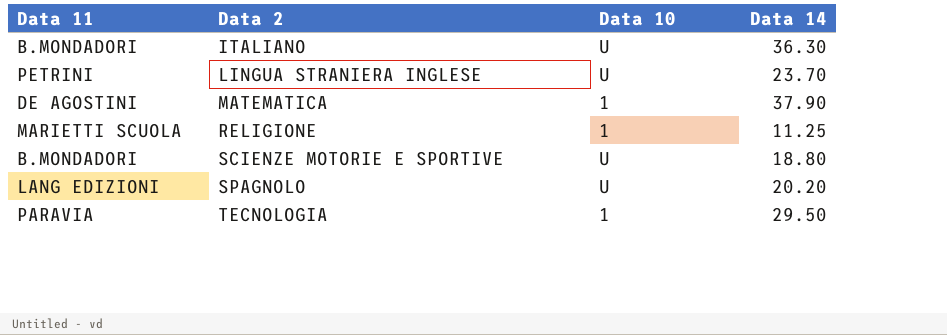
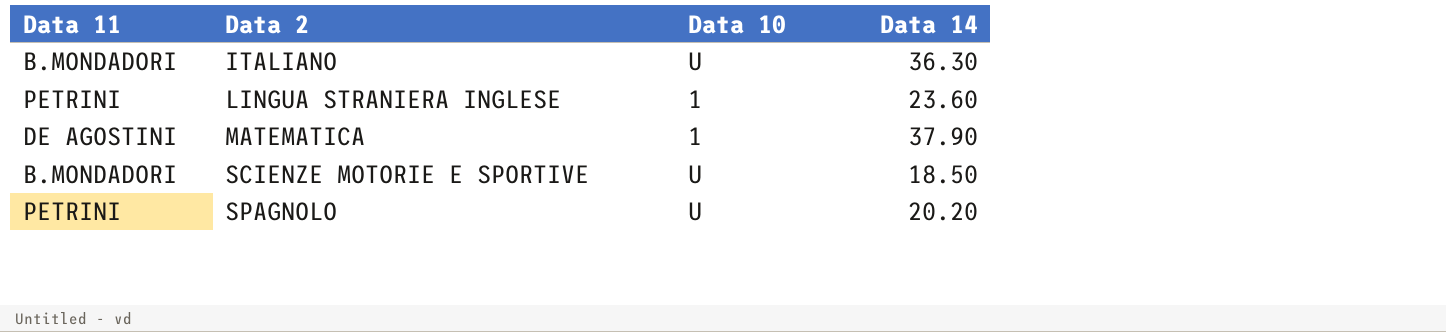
row RELIGIONE: MARIETTI SCUOLA | 1 | 11.25 -> none
row TECNOLOGIA: PARAVIA | 1 | 29.50 -> none
LINGUA STRANIERA INGLESE | Data 10: U -> 1
LINGUA STRANIERA INGLESE | Data 14: 23.70 -> 23.60
SCIENZE MOTORIE E SPORTIVE | Data 14: 18.80 -> 18.50
SPAGNOLO | Data 11: LANG EDIZIONI -> PETRINI

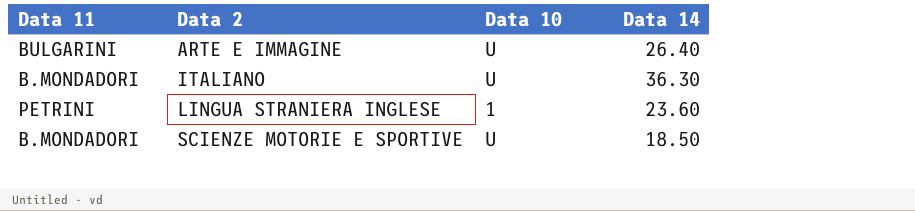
row MATEMATICA: DE AGOSTINI | 1 | 37.90 -> none
row SPAGNOLO: PETRINI | U | 20.20 -> none
row ARTE E IMMAGINE: none -> BULGARINI | U | 26.40

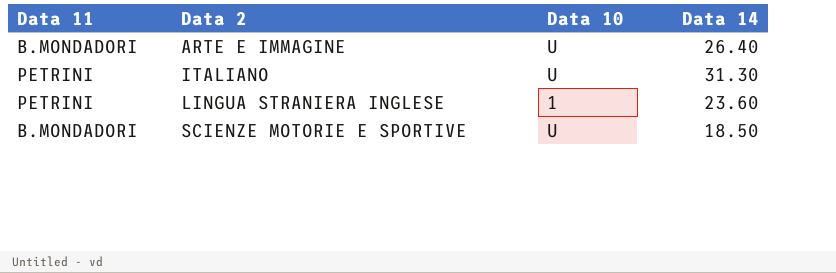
ARTE E IMMAGINE | Data 11: BULGARINI -> B.MONDADORI
ITALIANO | Data 11: B.MONDADORI -> PETRINI
ITALIANO | Data 14: 36.30 -> 31.30

